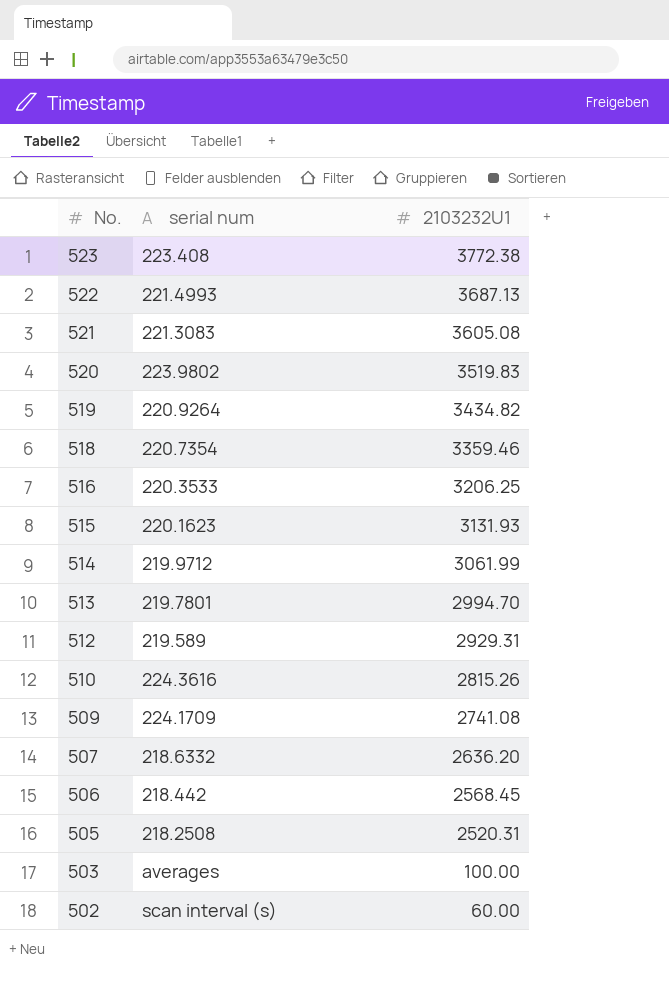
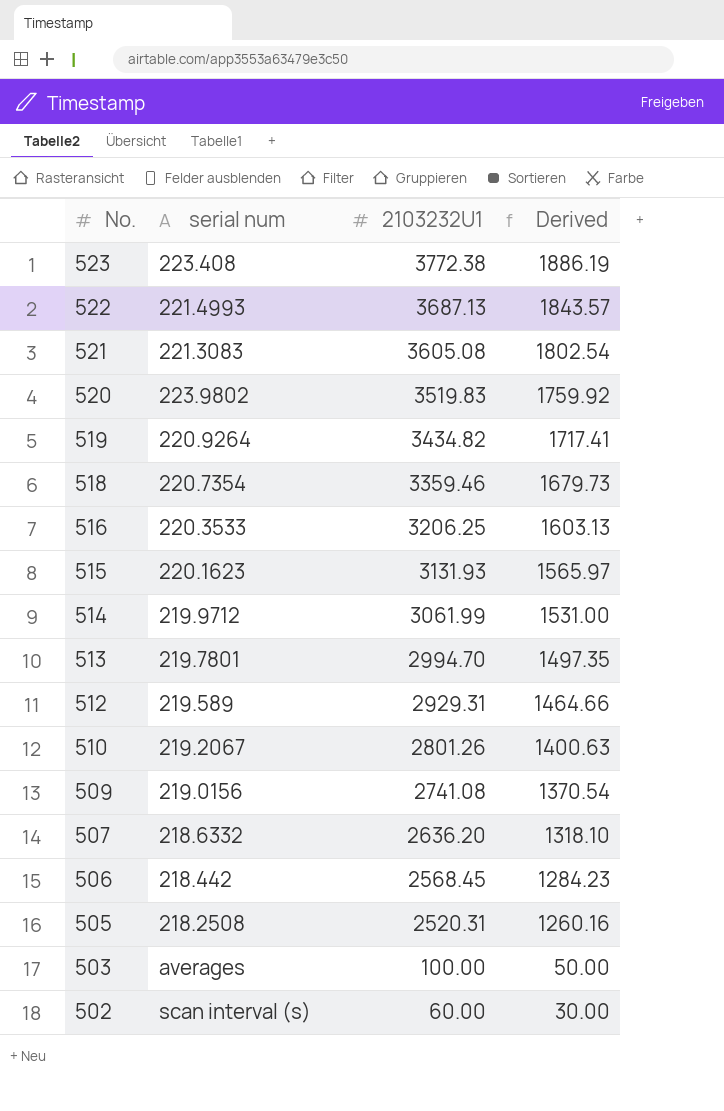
column Derived | formula: none -> [2103232U1] * 0.5
510 | serial num: 224.3616 -> 219.2067
510 | 2103232U1: 2815.26 -> 2801.26
509 | serial num: 224.1709 -> 219.0156

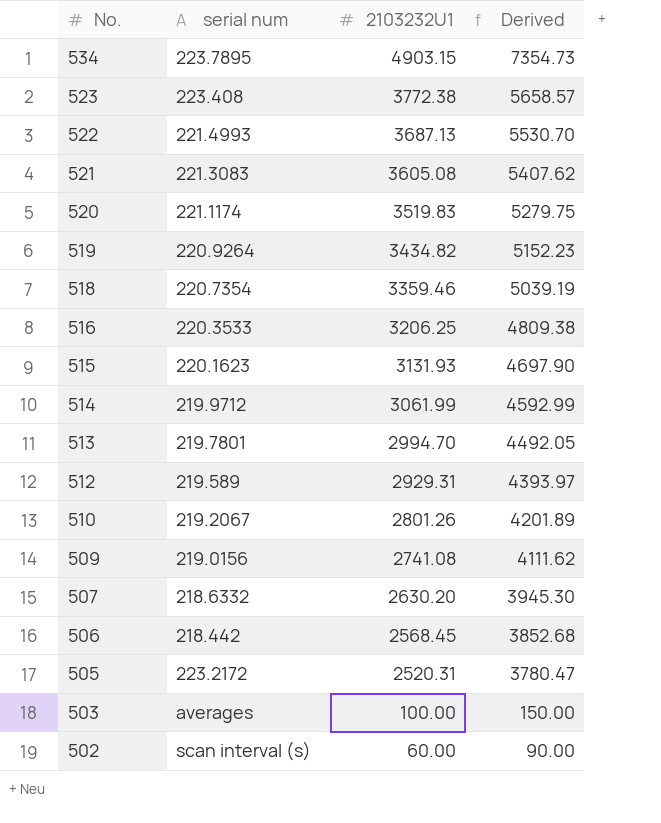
column Derived | formula: [2103232U1] * 0.5 -> [2103232U1] * 1.5
row 534: none -> 223.7895 | 4903.15 | 7354.73
520 | serial num: 223.9802 -> 221.1174
507 | 2103232U1: 2636.20 -> 2630.20
505 | serial num: 218.2508 -> 223.2172

